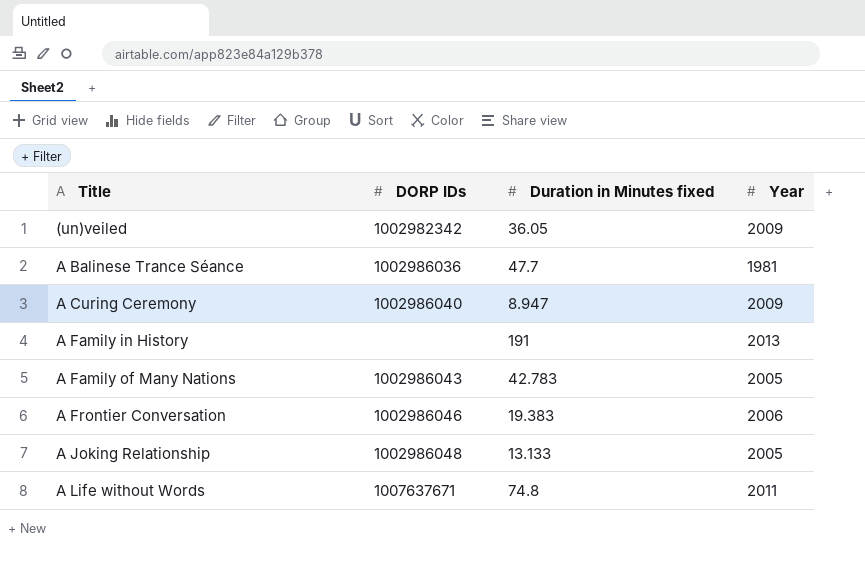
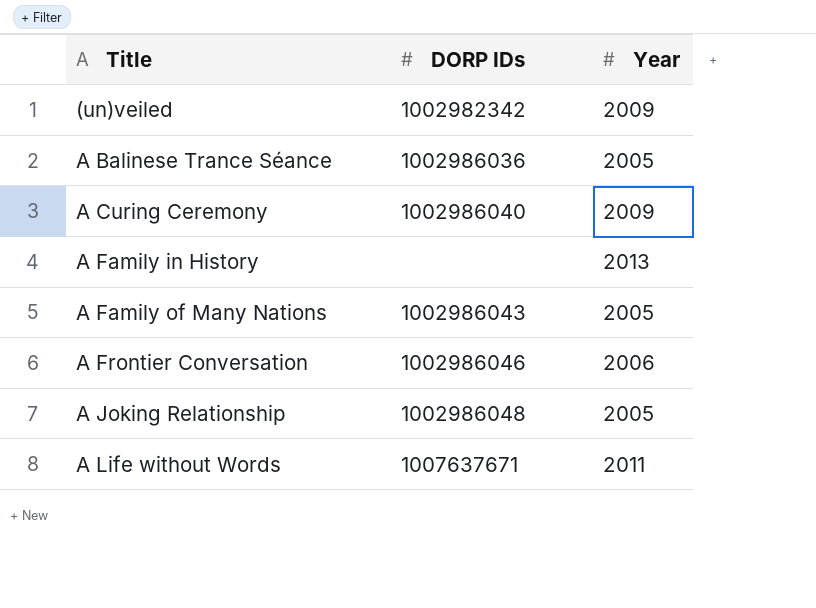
column Duration in Minutes fixed | position: 3 -> none
A Balinese Trance Séance | Year: 1981 -> 2005

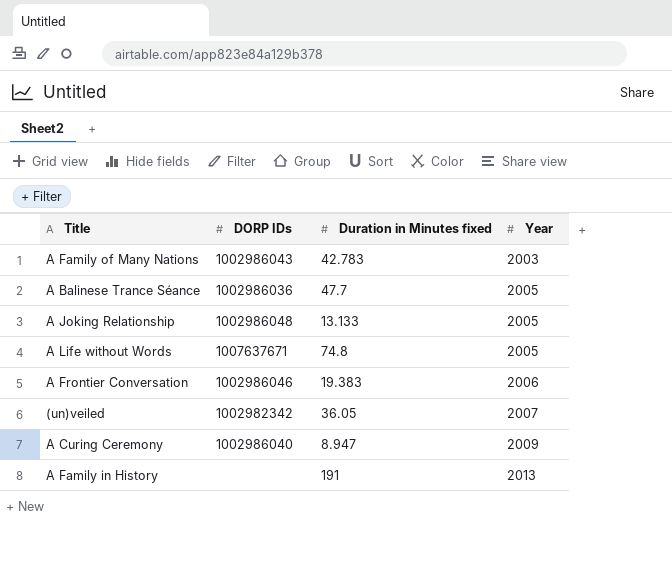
row order: Title ascending -> Year ascending
column Duration in Minutes fixed | position: none -> 3
A Family of Many Nations | Year: 2005 -> 2003
A Life without Words | Year: 2011 -> 2005
(un)veiled | Year: 2009 -> 2007

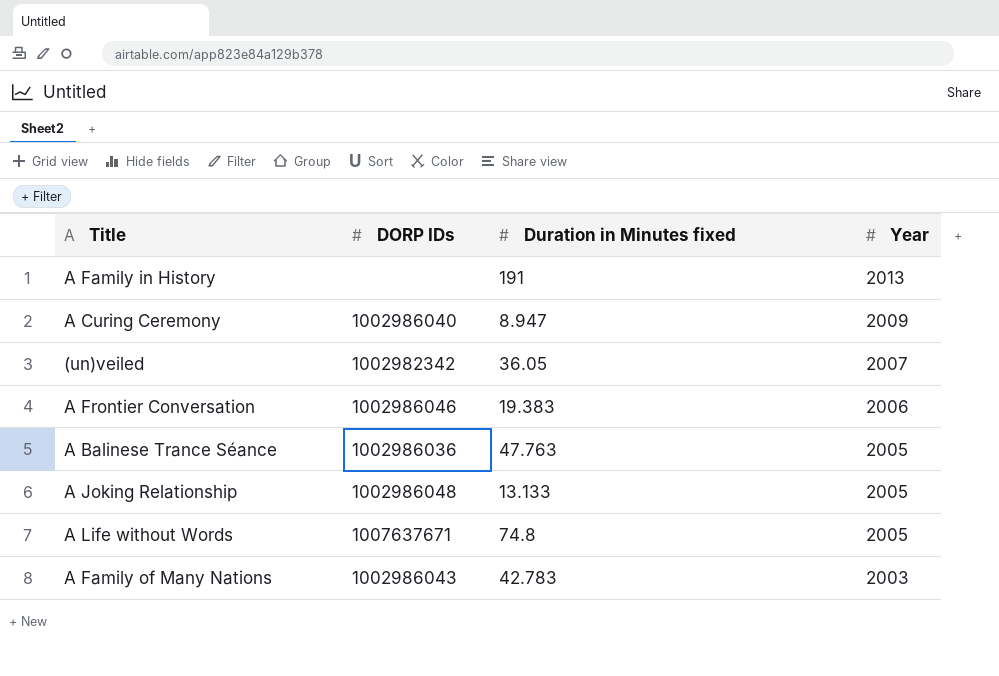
row order: Year ascending -> Year descending
A Balinese Trance Séance | Duration in Minutes fixed: 47.7 -> 47.763

